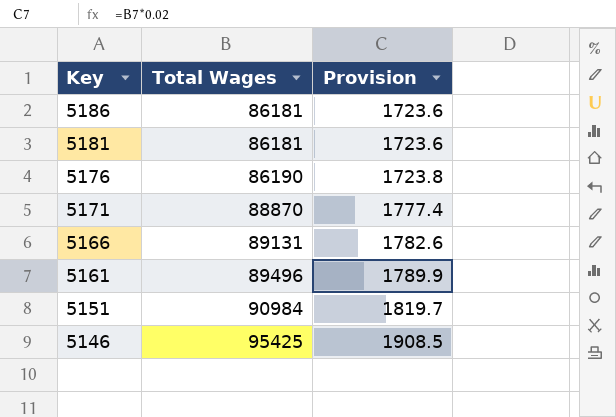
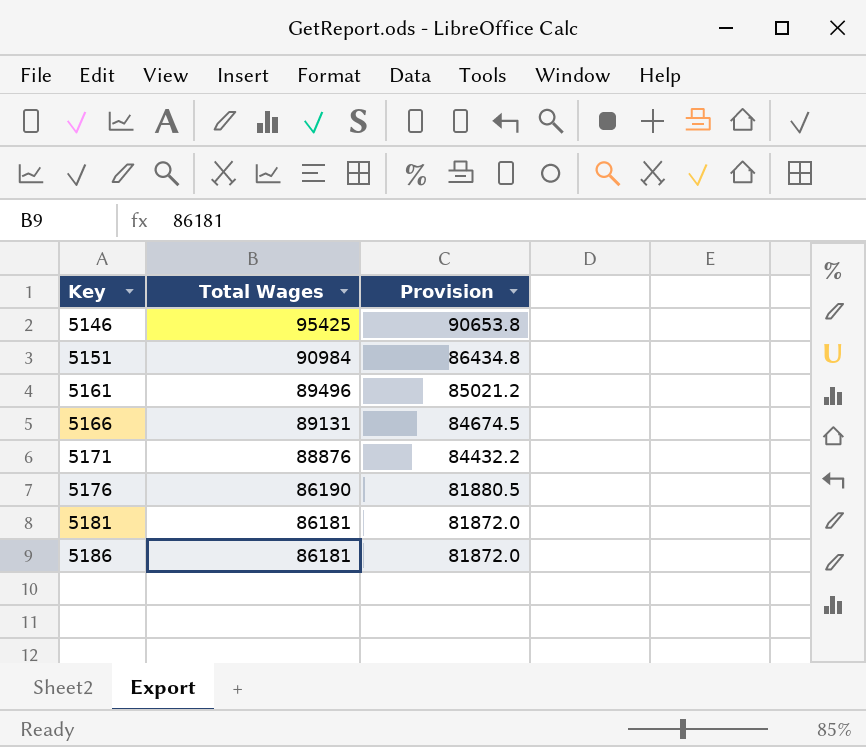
row order: Key descending -> Key ascending
column Provision | formula: [Total Wages] * 0.02 -> [Total Wages] * 0.95
5171 | Total Wages: 88870 -> 88876

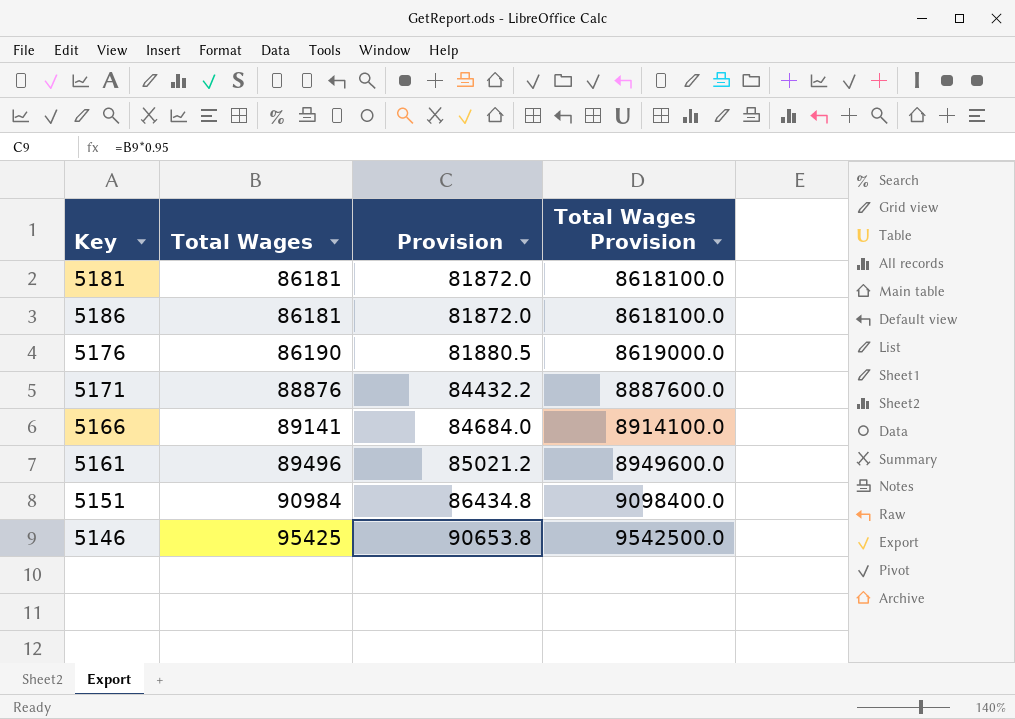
row order: Key ascending -> Total Wages ascending
column Total Wages Provision | formula: none -> [Total Wages] * 100
5166 | Total Wages: 89131 -> 89141
5166 | Provision: 84674.5 -> 84684.0

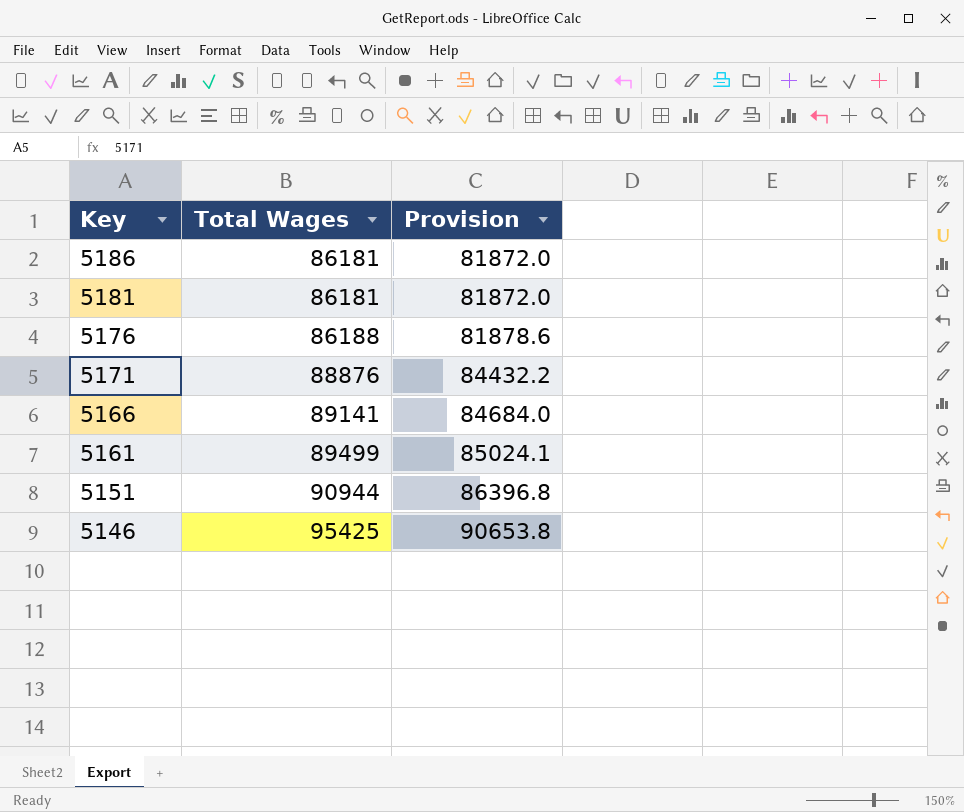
row order: Total Wages ascending -> Key descending
column Total Wages Provision | formula: [Total Wages] * 100 -> none
5176 | Total Wages: 86190 -> 86188
5176 | Provision: 81880.5 -> 81878.6
5161 | Total Wages: 89496 -> 89499
5161 | Provision: 85021.2 -> 85024.1
5151 | Total Wages: 90984 -> 90944
5151 | Provision: 86434.8 -> 86396.8

